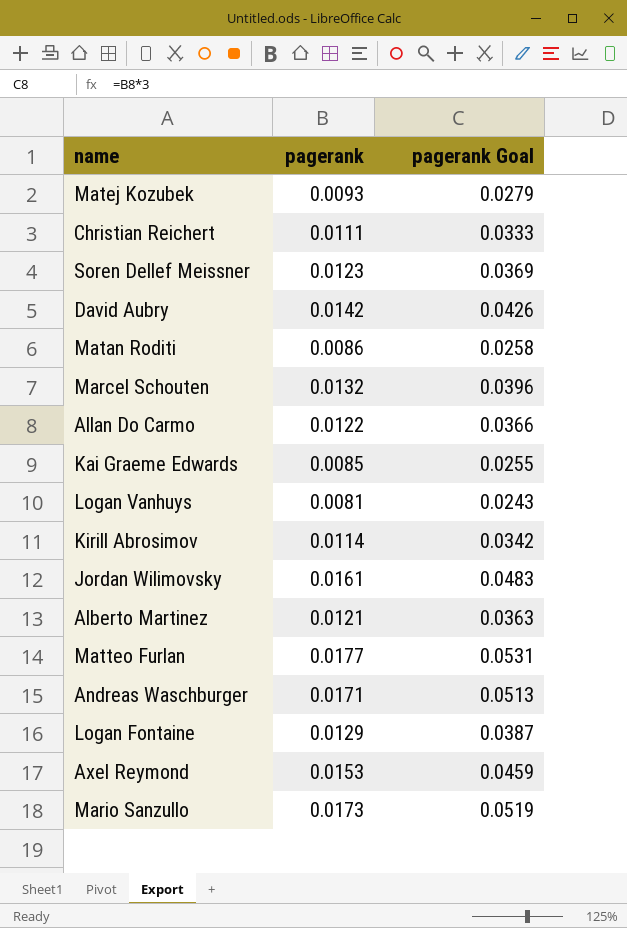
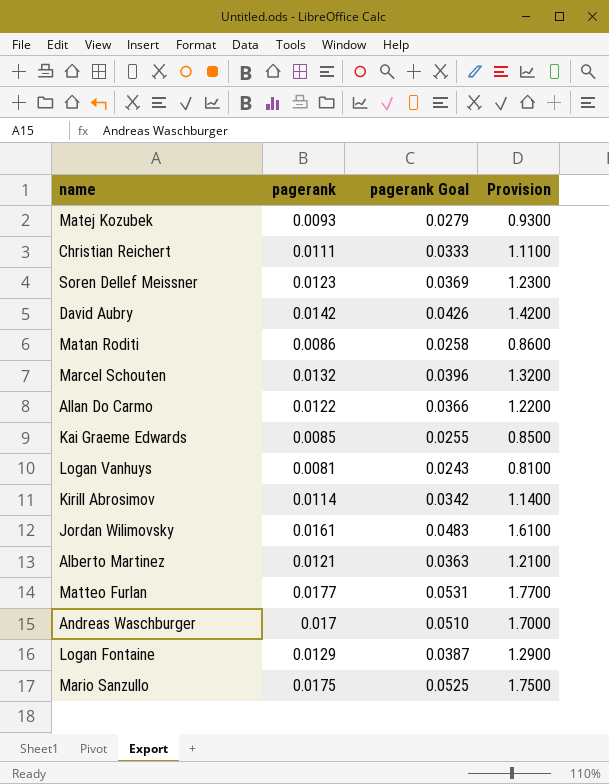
column Provision | formula: none -> [pagerank] * 100
row Axel Reymond: 0.0153 | 0.0459 -> none
Andreas Waschburger | pagerank: 0.0171 -> 0.017
Andreas Waschburger | pagerank Goal: 0.0513 -> 0.0510
Mario Sanzullo | pagerank: 0.0173 -> 0.0175
Mario Sanzullo | pagerank Goal: 0.0519 -> 0.0525

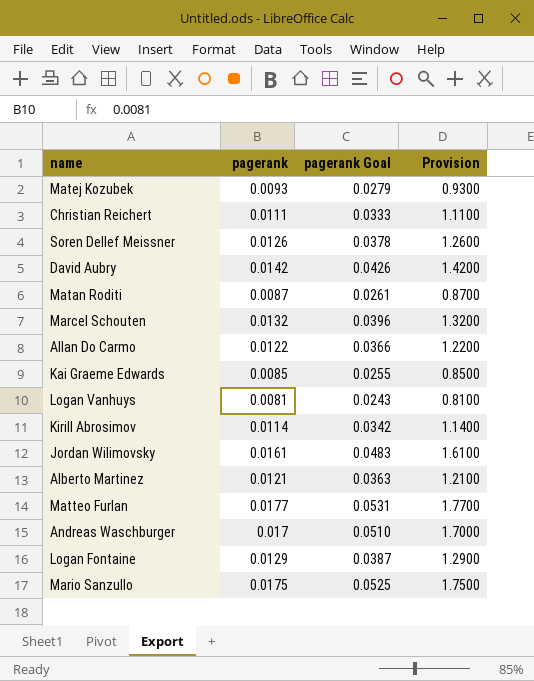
Soren Dellef Meissner | pagerank: 0.0123 -> 0.0126
Soren Dellef Meissner | pagerank Goal: 0.0369 -> 0.0378
Soren Dellef Meissner | Provision: 1.2300 -> 1.2600
Matan Roditi | pagerank: 0.0086 -> 0.0087
Matan Roditi | pagerank Goal: 0.0258 -> 0.0261
Matan Roditi | Provision: 0.8600 -> 0.8700

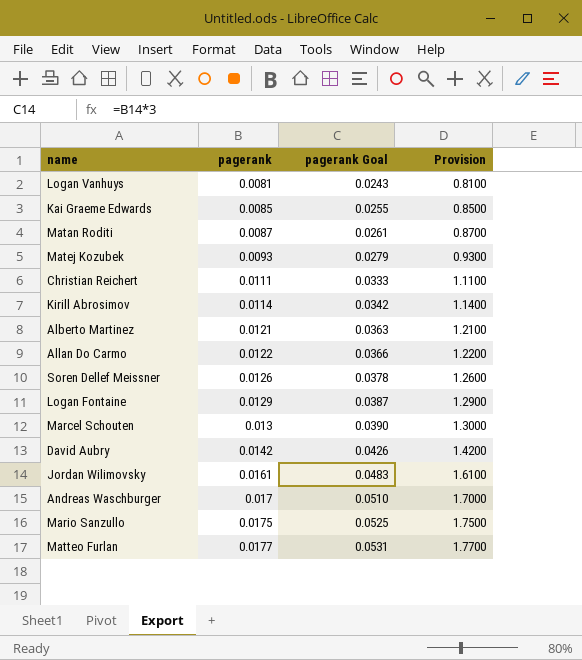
row order: none -> pagerank ascending
Marcel Schouten | pagerank: 0.0132 -> 0.013
Marcel Schouten | pagerank Goal: 0.0396 -> 0.0390
Marcel Schouten | Provision: 1.3200 -> 1.3000

